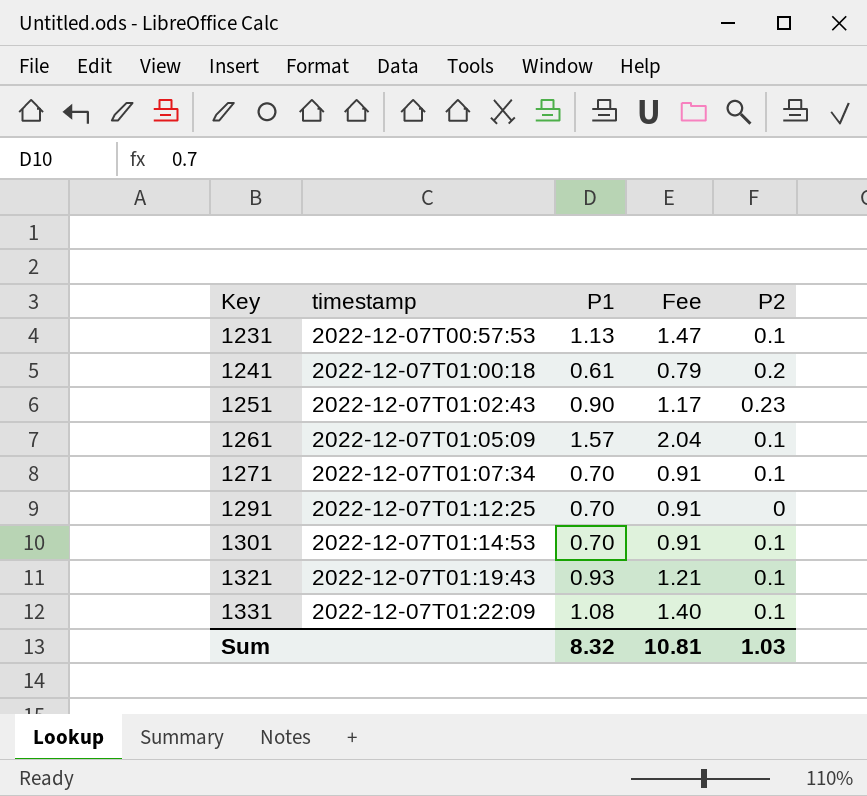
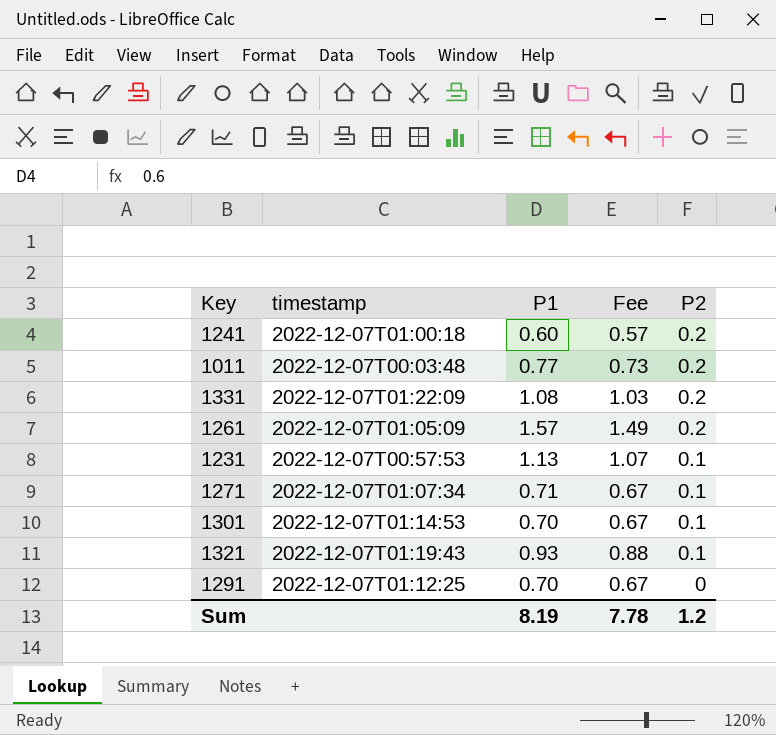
row order: Key ascending -> P2 descending
column Fee | formula: [P1] * 1.3 -> [P1] * 0.95
row 1251: 2022-12-07T01:02:43 | 0.90 | 1.17 | 0.23 -> none
1241 | P1: 0.61 -> 0.60
row 1011: none -> 2022-12-07T00:03:48 | 0.77 | 0.73 | 0.2
1331 | P2: 0.1 -> 0.2
1261 | P2: 0.1 -> 0.2
1271 | P1: 0.70 -> 0.71
Sum | P1: 8.32 -> 8.19
Sum | Fee: 10.81 -> 7.78
Sum | P2: 1.03 -> 1.2

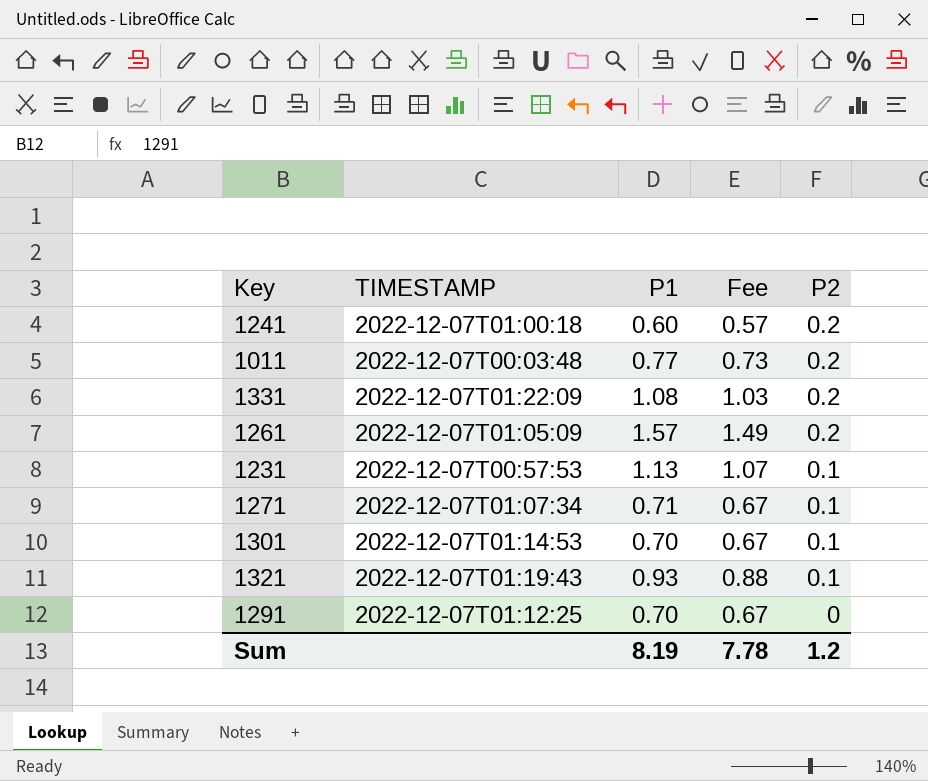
column name: timestamp -> TIMESTAMP

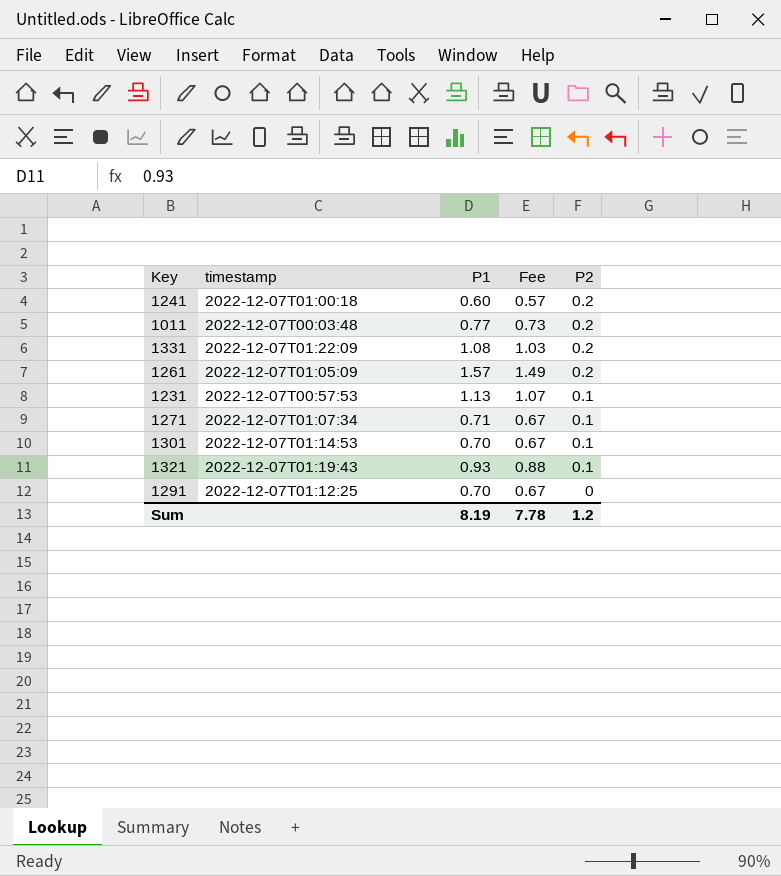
column name: TIMESTAMP -> timestamp

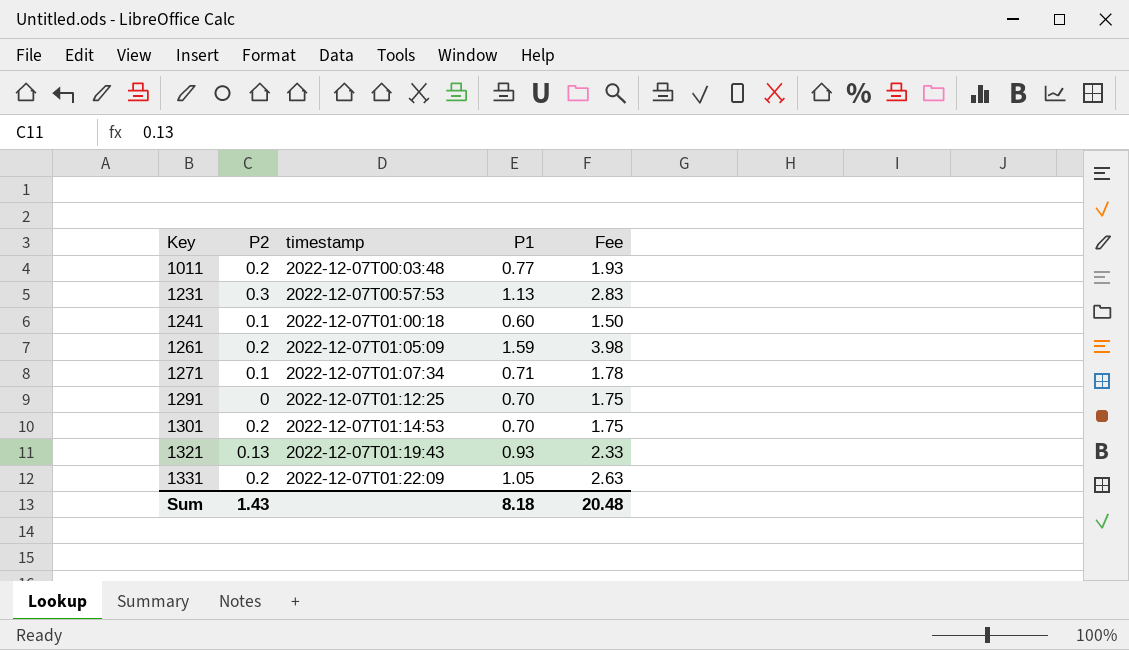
row order: P2 descending -> Key ascending
column P2 | position: 5 -> 2
column Fee | formula: [P1] * 0.95 -> [P1] * 2.5
1231 | P2: 0.1 -> 0.3
1241 | P2: 0.2 -> 0.1
1261 | P1: 1.57 -> 1.59
1301 | P2: 0.1 -> 0.2
1321 | P2: 0.1 -> 0.13
1331 | P1: 1.08 -> 1.05
Sum | P2: 1.2 -> 1.43
Sum | P1: 8.19 -> 8.18
Sum | Fee: 7.78 -> 20.48

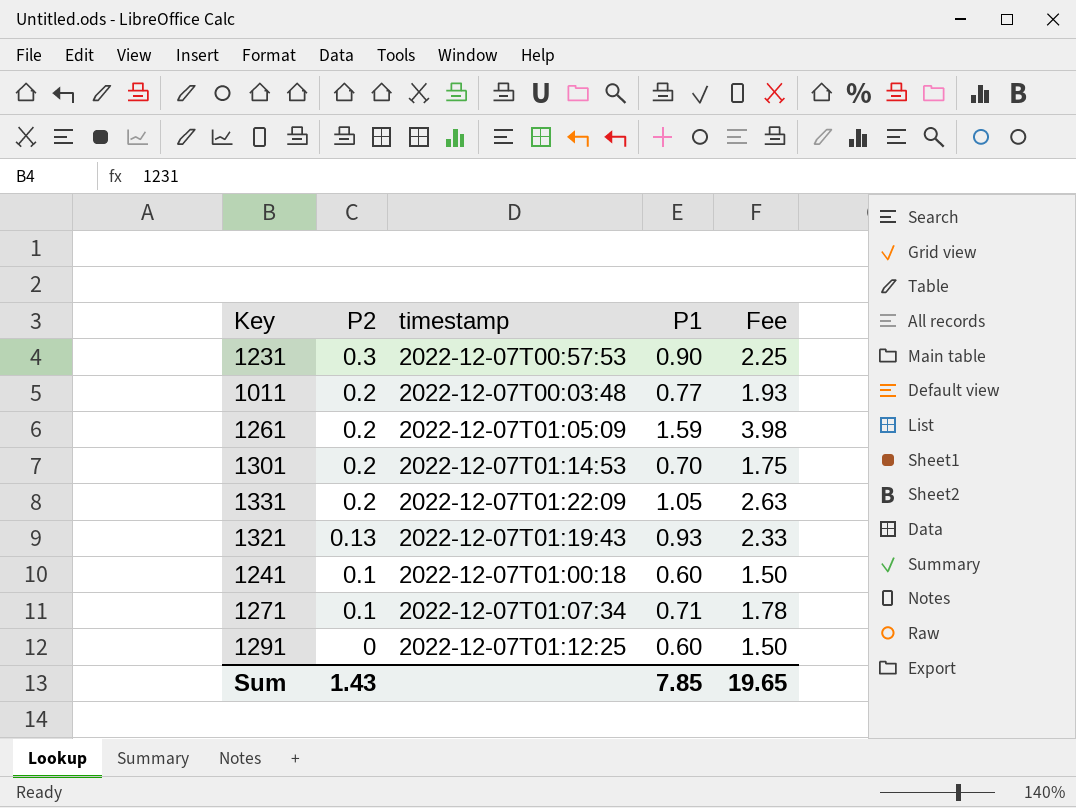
row order: Key ascending -> P2 descending
1231 | P1: 1.13 -> 0.90
1231 | Fee: 2.83 -> 2.25
1291 | P1: 0.70 -> 0.60
1291 | Fee: 1.75 -> 1.50
Sum | P1: 8.18 -> 7.85
Sum | Fee: 20.48 -> 19.65

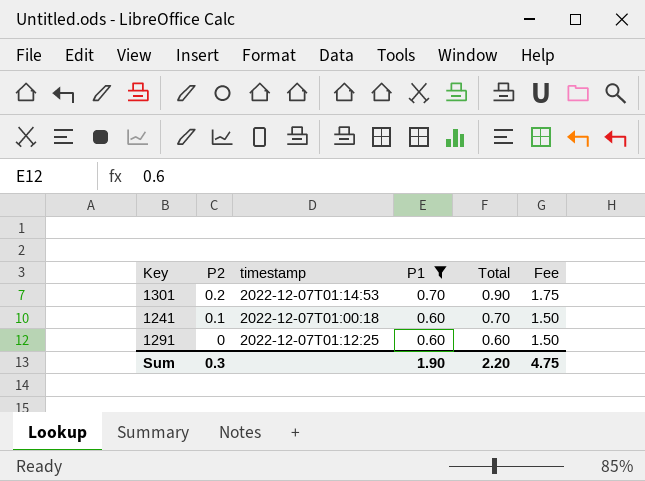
filter: none -> P1 <= 0.70
column Total | formula: none -> [P2] + [P1]
Sum | P2: 1.43 -> 0.3
Sum | P1: 7.85 -> 1.90
Sum | Fee: 19.65 -> 4.75

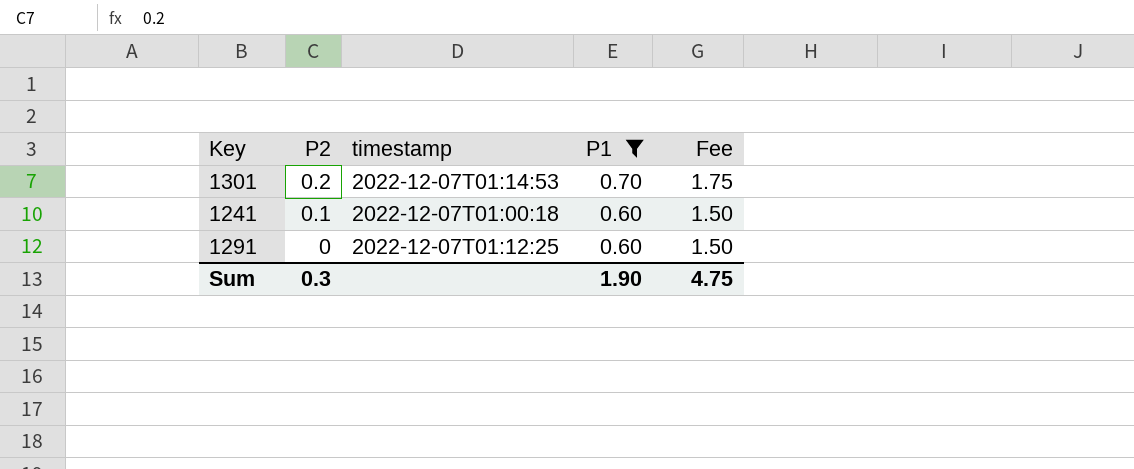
column Total | formula: [P2] + [P1] -> none

